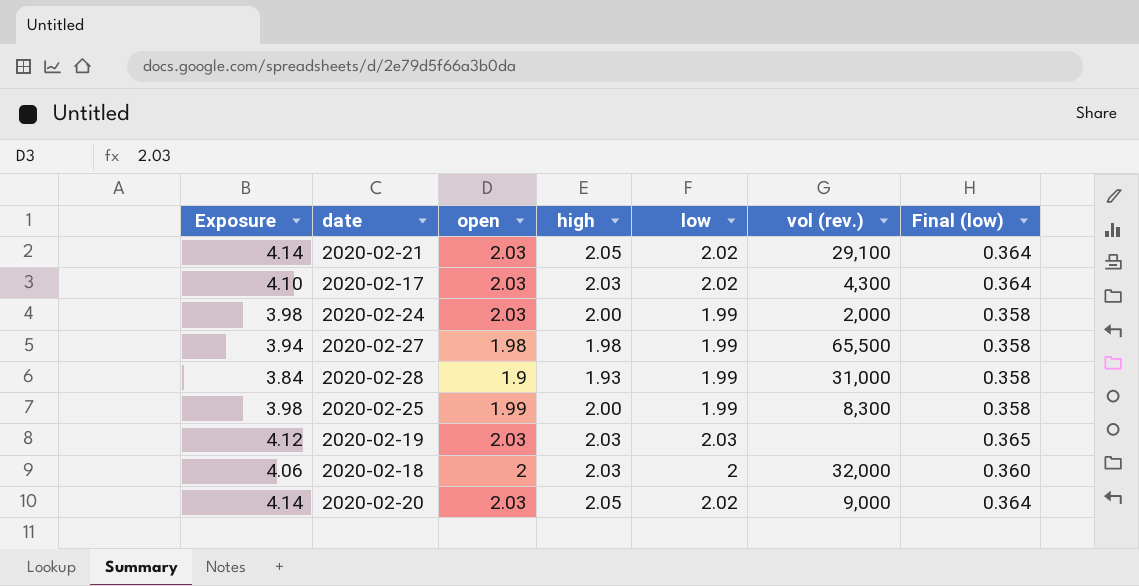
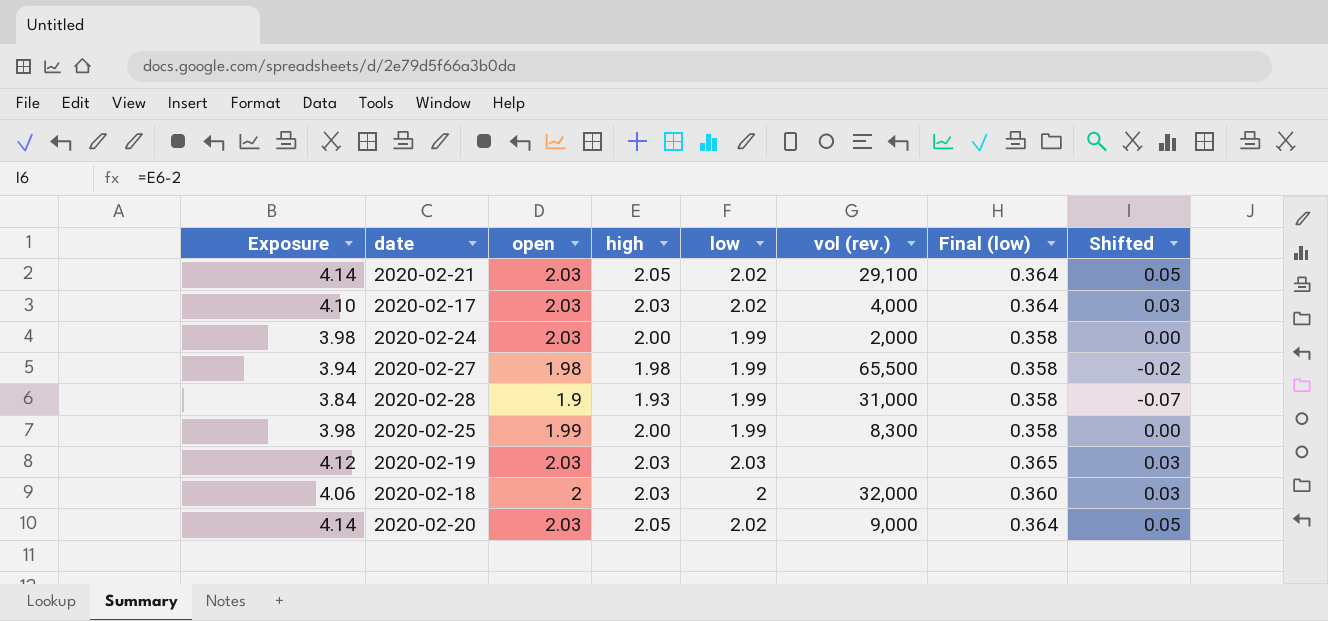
column Shifted | formula: none -> [high] - 2
2020-02-17 | vol (rev.): 4,300 -> 4,000

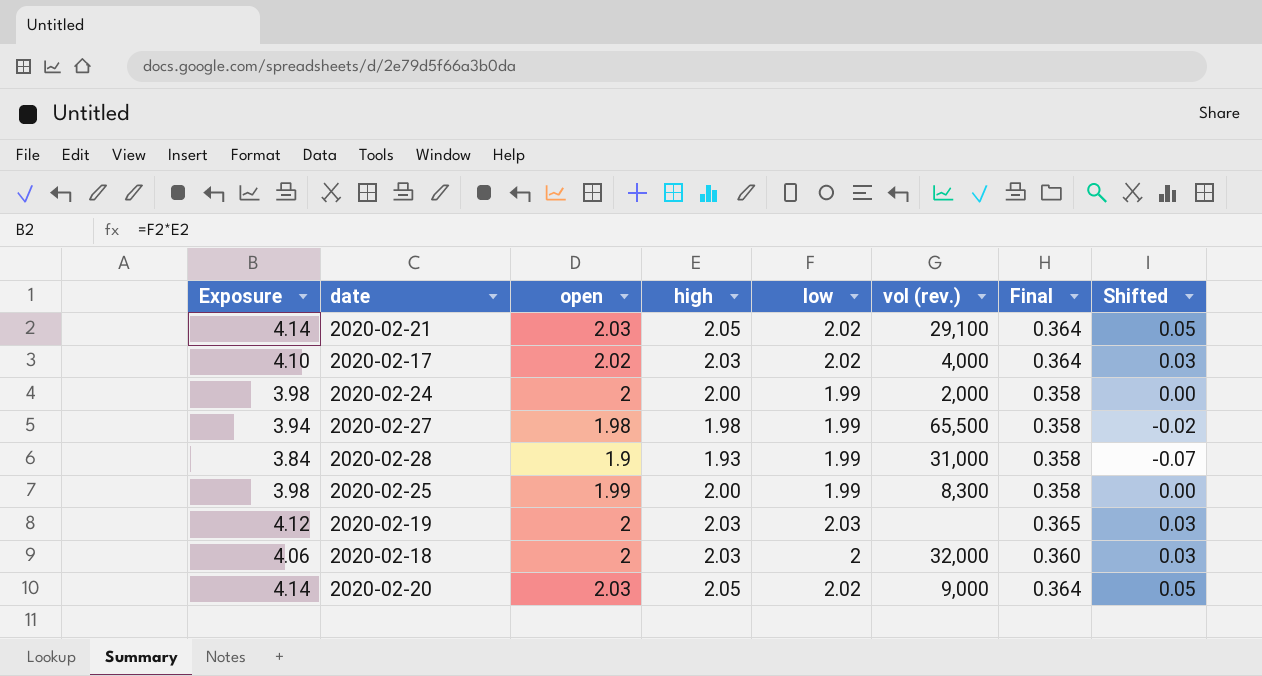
column name: Final (low) -> Final
2020-02-17 | open: 2.03 -> 2.02
2020-02-24 | open: 2.03 -> 2
2020-02-19 | open: 2.03 -> 2

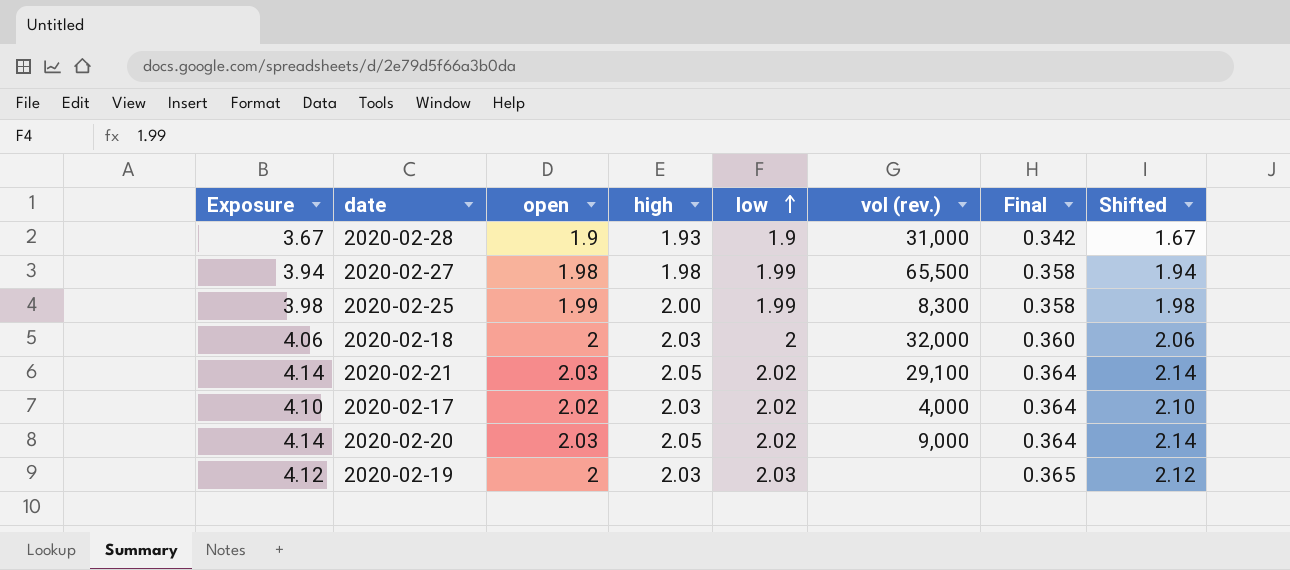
row order: none -> low ascending
column Shifted | formula: [high] - 2 -> [Exposure] - 2
row 2020-02-24: 3.98 | 2 | 2.00 | 1.99 | 2,000 | 0.358 | 0.00 -> none
2020-02-28 | Exposure: 3.84 -> 3.67
2020-02-28 | low: 1.99 -> 1.9
2020-02-28 | Final: 0.358 -> 0.342

